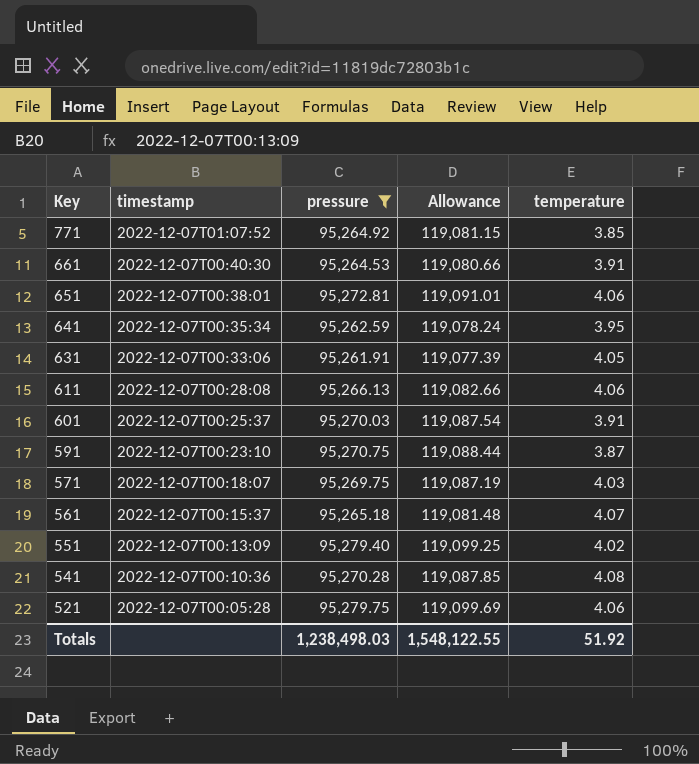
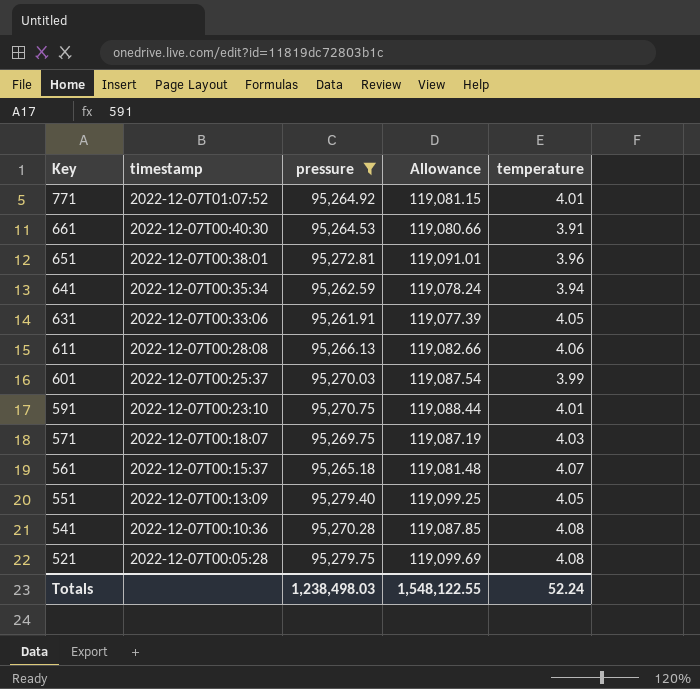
771 | temperature: 3.85 -> 4.01
651 | temperature: 4.06 -> 3.96
641 | temperature: 3.95 -> 3.94
601 | temperature: 3.91 -> 3.99
591 | temperature: 3.87 -> 4.01
551 | temperature: 4.02 -> 4.05
521 | temperature: 4.06 -> 4.08
Totals | temperature: 51.92 -> 52.24

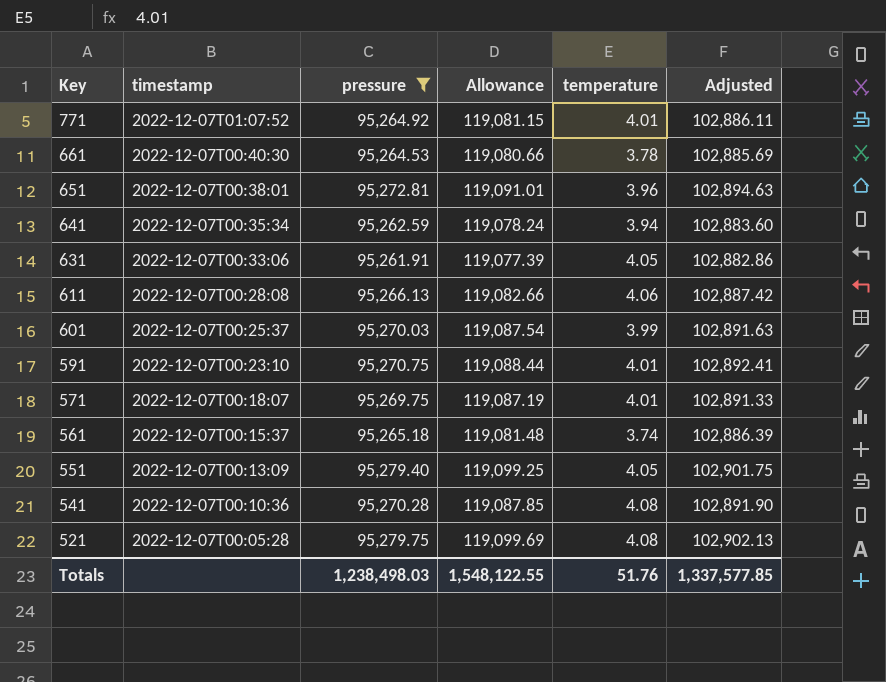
column Adjusted | formula: none -> [pressure] * 1.08
661 | temperature: 3.91 -> 3.78
571 | temperature: 4.03 -> 4.01
561 | temperature: 4.07 -> 3.74
Totals | temperature: 52.24 -> 51.76

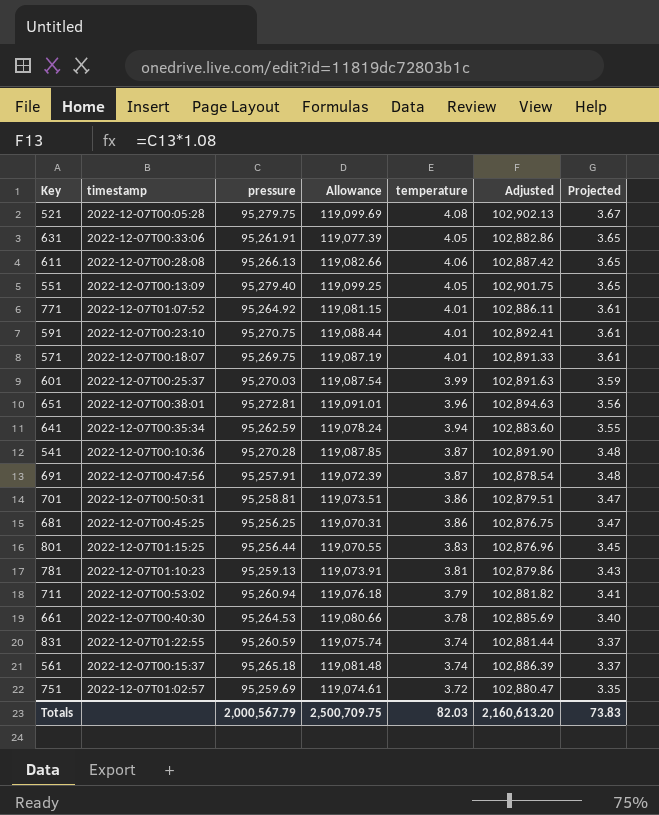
filter: pressure >= 95,261.91 -> none
row order: Key descending -> Projected descending
column Projected | formula: none -> [temperature] * 0.9
541 | temperature: 4.08 -> 3.87
Totals | pressure: 1,238,498.03 -> 2,000,567.79
Totals | Allowance: 1,548,122.55 -> 2,500,709.75
Totals | temperature: 51.76 -> 82.03
Totals | Adjusted: 1,337,577.85 -> 2,160,613.20

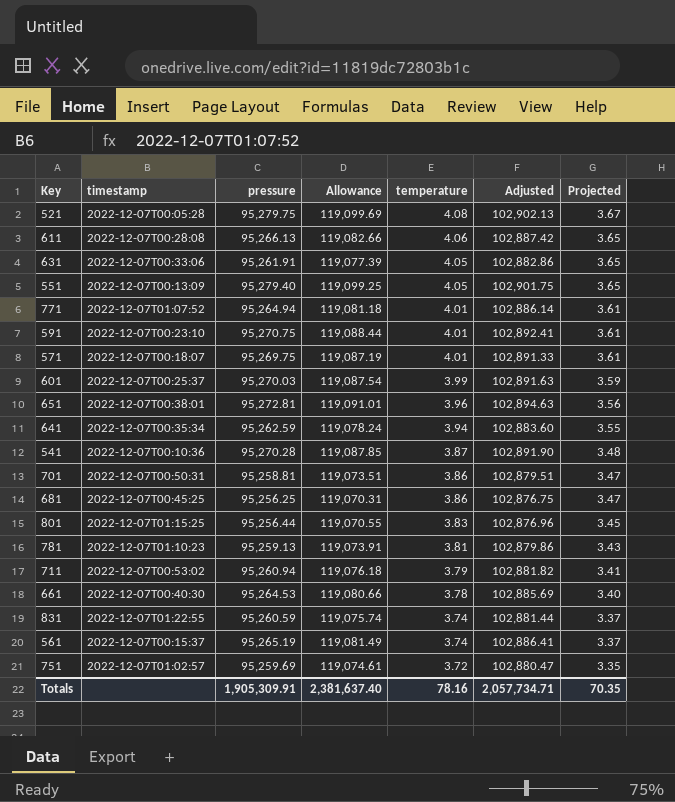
row order: Projected descending -> temperature descending
row 691: 2022-12-07T00:47:56 | 95,257.91 | 119,072.39 | 3.87 | 102,878.54 | 3.48 -> none
771 | pressure: 95,264.92 -> 95,264.94
771 | Allowance: 119,081.15 -> 119,081.18
771 | Adjusted: 102,886.11 -> 102,886.14
561 | pressure: 95,265.18 -> 95,265.19
561 | Allowance: 119,081.48 -> 119,081.49
561 | Adjusted: 102,886.39 -> 102,886.41
Totals | pressure: 2,000,567.79 -> 1,905,309.91
Totals | Allowance: 2,500,709.75 -> 2,381,637.40
Totals | temperature: 82.03 -> 78.16
Totals | Adjusted: 2,160,613.20 -> 2,057,734.71
Totals | Projected: 73.83 -> 70.35

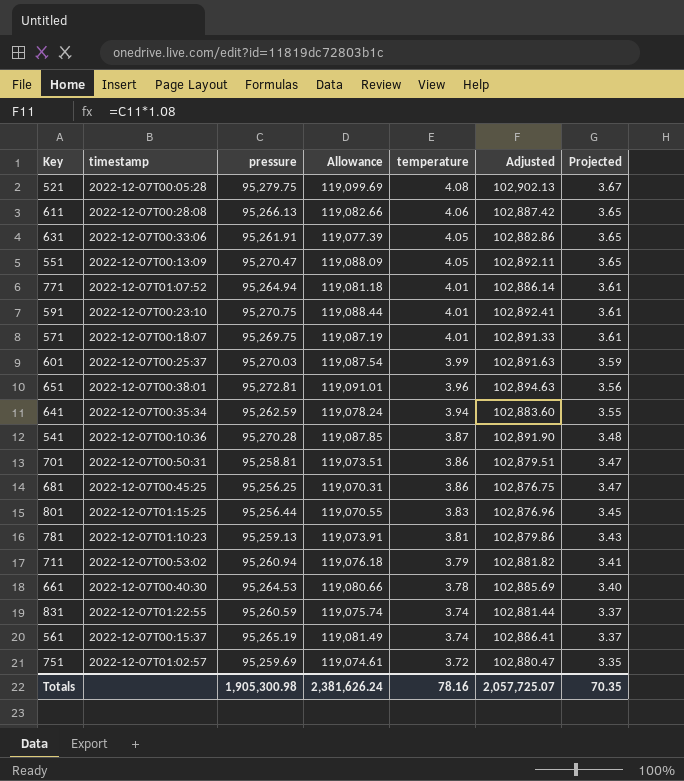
551 | pressure: 95,279.40 -> 95,270.47
551 | Allowance: 119,099.25 -> 119,088.09
551 | Adjusted: 102,901.75 -> 102,892.11
Totals | pressure: 1,905,309.91 -> 1,905,300.98
Totals | Allowance: 2,381,637.40 -> 2,381,626.24
Totals | Adjusted: 2,057,734.71 -> 2,057,725.07

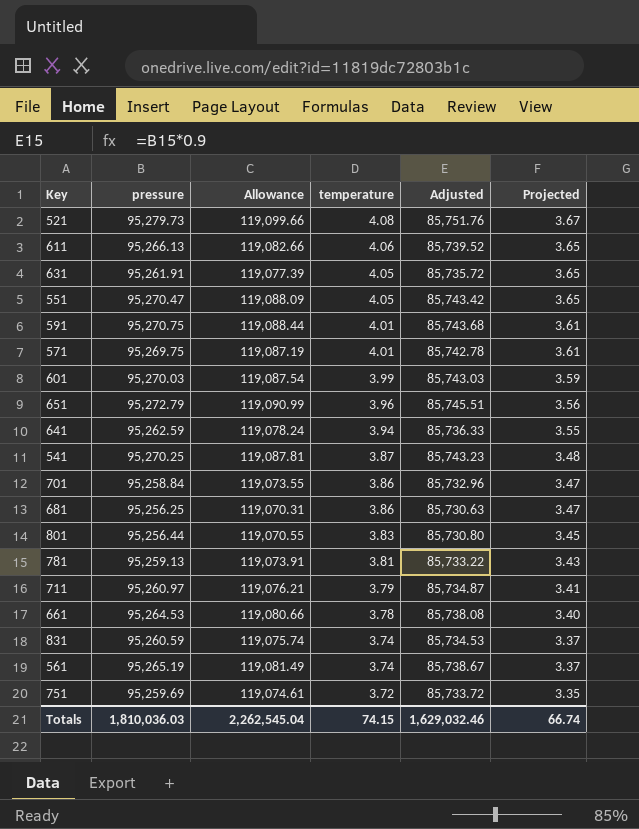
column timestamp | position: 2 -> none
column Adjusted | formula: [pressure] * 1.08 -> [pressure] * 0.9
row 771: 2022-12-07T01:07:52 | 95,264.94 | 119,081.18 | 4.01 | 102,886.14 | 3.61 -> none
521 | pressure: 95,279.75 -> 95,279.73
521 | Allowance: 119,099.69 -> 119,099.66
651 | pressure: 95,272.81 -> 95,272.79
651 | Allowance: 119,091.01 -> 119,090.99
541 | pressure: 95,270.28 -> 95,270.25
541 | Allowance: 119,087.85 -> 119,087.81
701 | pressure: 95,258.81 -> 95,258.84
701 | Allowance: 119,073.51 -> 119,073.55
711 | pressure: 95,260.94 -> 95,260.97
711 | Allowance: 119,076.18 -> 119,076.21
Totals | pressure: 1,905,300.98 -> 1,810,036.03
Totals | Allowance: 2,381,626.24 -> 2,262,545.04
Totals | temperature: 78.16 -> 74.15
Totals | Adjusted: 2,057,725.07 -> 1,629,032.46
Totals | Projected: 70.35 -> 66.74

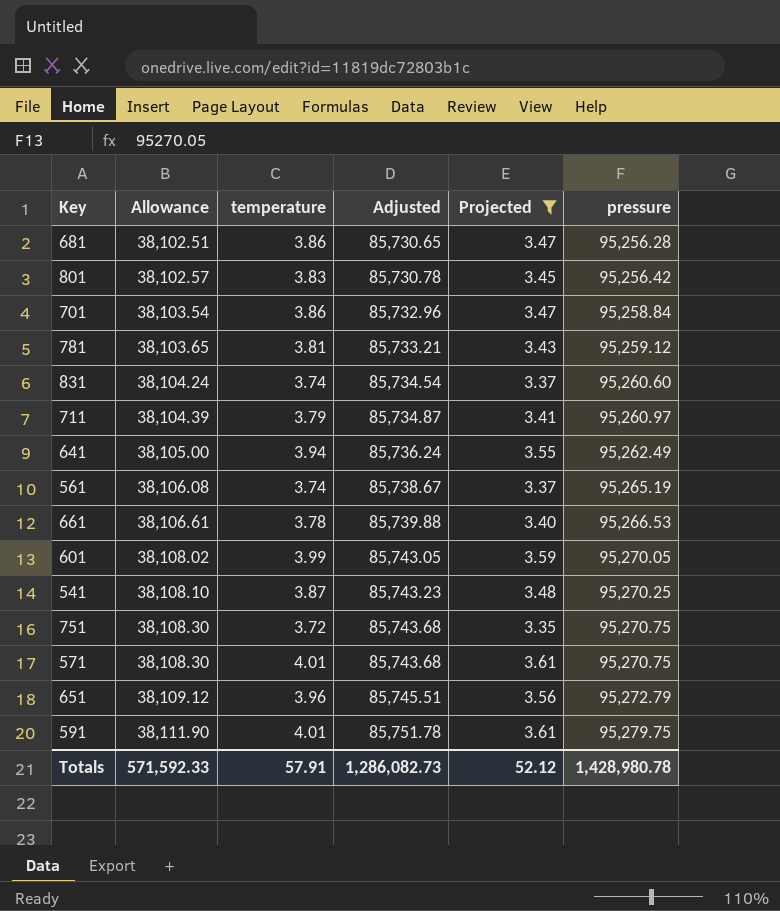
filter: none -> Projected <= 3.61
row order: temperature descending -> Allowance ascending
column Allowance | formula: [pressure] * 1.25 -> [pressure] * 0.4
column pressure | position: 2 -> 6
681 | Adjusted: 85,730.63 -> 85,730.65
681 | pressure: 95,256.25 -> 95,256.28
801 | Adjusted: 85,730.80 -> 85,730.78
801 | pressure: 95,256.44 -> 95,256.42
781 | Adjusted: 85,733.22 -> 85,733.21
781 | pressure: 95,259.13 -> 95,259.12
831 | Adjusted: 85,734.53 -> 85,734.54
831 | pressure: 95,260.59 -> 95,260.60
641 | Adjusted: 85,736.33 -> 85,736.24
641 | pressure: 95,262.59 -> 95,262.49
661 | Adjusted: 85,738.08 -> 85,739.88
661 | pressure: 95,264.53 -> 95,266.53
601 | Adjusted: 85,743.03 -> 85,743.05
601 | pressure: 95,270.03 -> 95,270.05
751 | Adjusted: 85,733.72 -> 85,743.68
751 | pressure: 95,259.69 -> 95,270.75
571 | Adjusted: 85,742.78 -> 85,743.68
571 | pressure: 95,269.75 -> 95,270.75
591 | Adjusted: 85,743.68 -> 85,751.78
591 | pressure: 95,270.75 -> 95,279.75
Totals | Allowance: 2,262,545.04 -> 571,592.33
Totals | temperature: 74.15 -> 57.91
Totals | Adjusted: 1,629,032.46 -> 1,286,082.73
Totals | Projected: 66.74 -> 52.12
Totals | pressure: 1,810,036.03 -> 1,428,980.78

